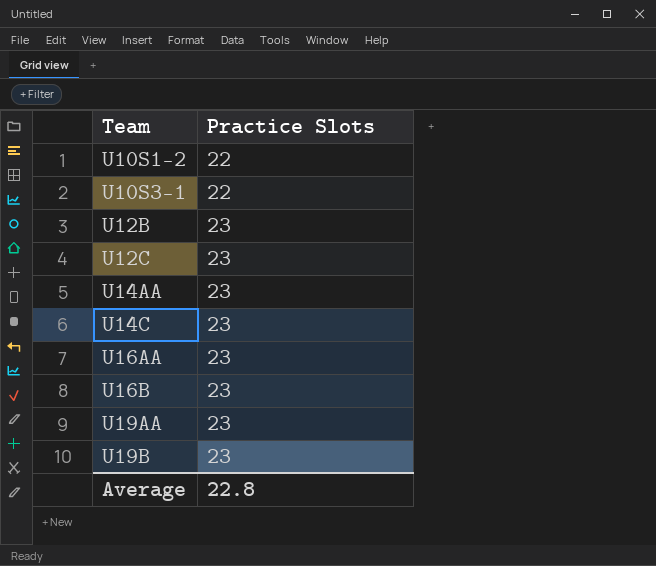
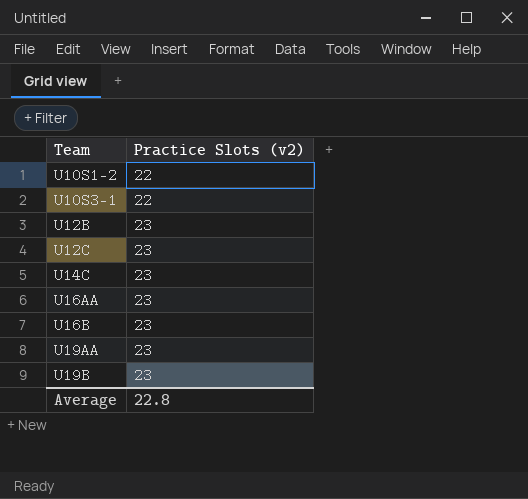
column name: Practice Slots -> Practice Slots (v2)
row U14AA: 23 -> none

